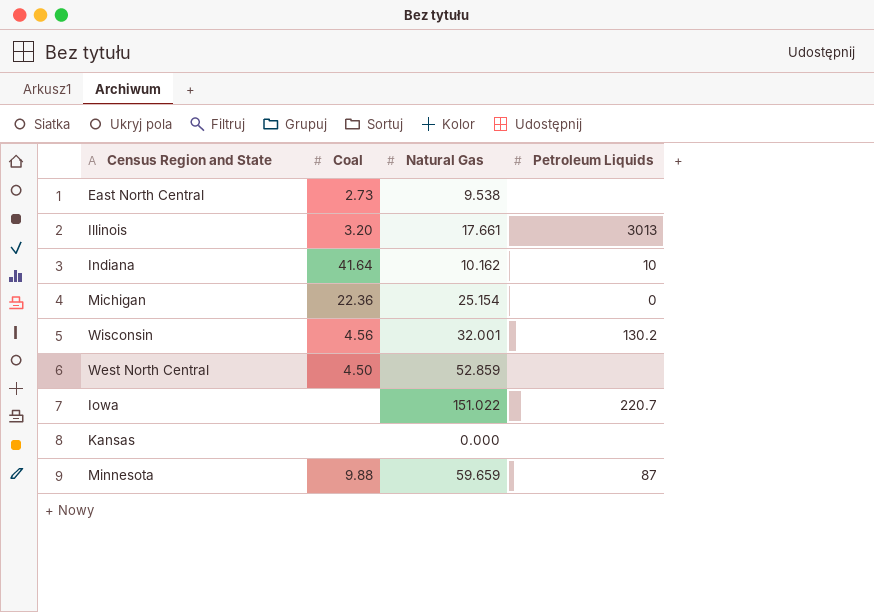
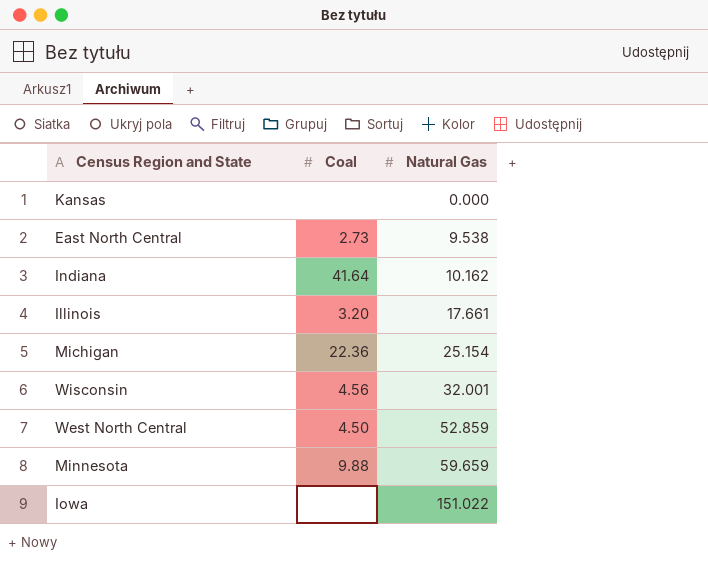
row order: none -> Natural Gas ascending
column Petroleum Liquids | position: 4 -> none

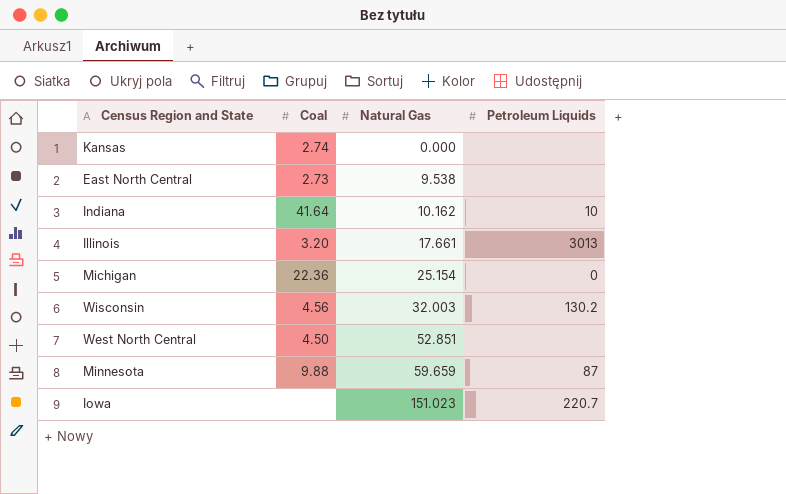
column Petroleum Liquids | position: none -> 4
Kansas | Coal: none -> 2.74
Wisconsin | Natural Gas: 32.001 -> 32.003
West North Central | Natural Gas: 52.859 -> 52.851
Iowa | Natural Gas: 151.022 -> 151.023

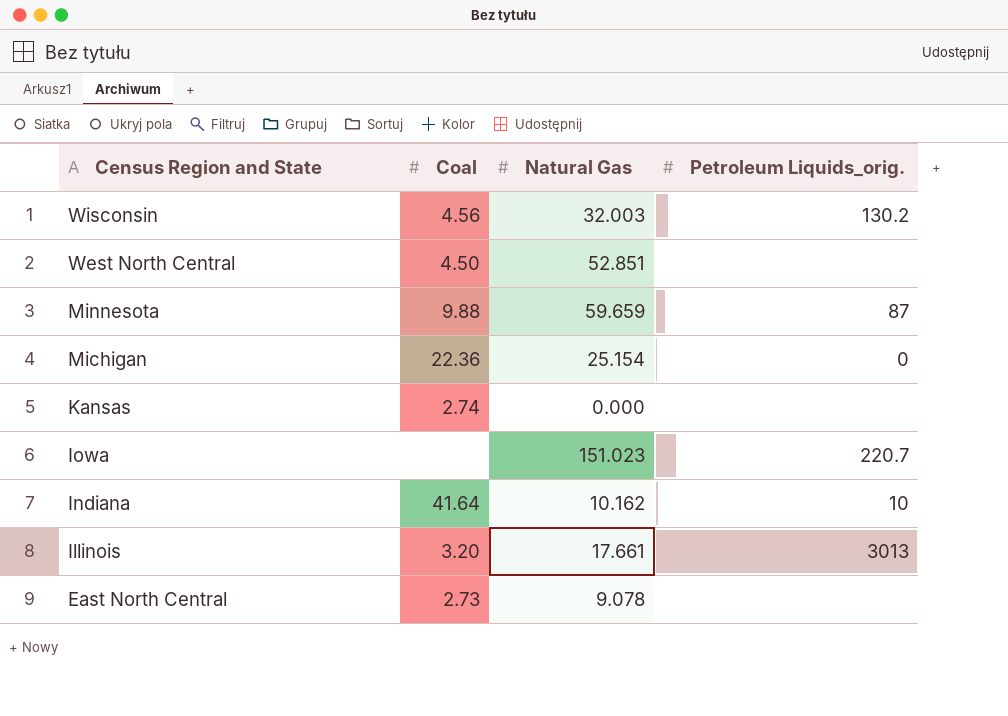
row order: Natural Gas ascending -> Census Region and State descending
column name: Petroleum Liquids -> Petroleum Liquids_orig.
East North Central | Natural Gas: 9.538 -> 9.078

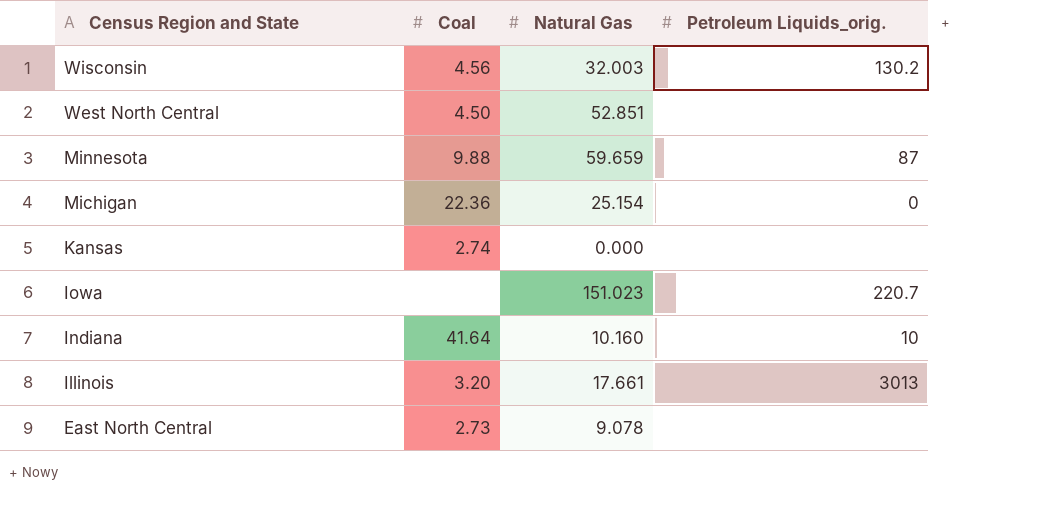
Indiana | Natural Gas: 10.162 -> 10.160

